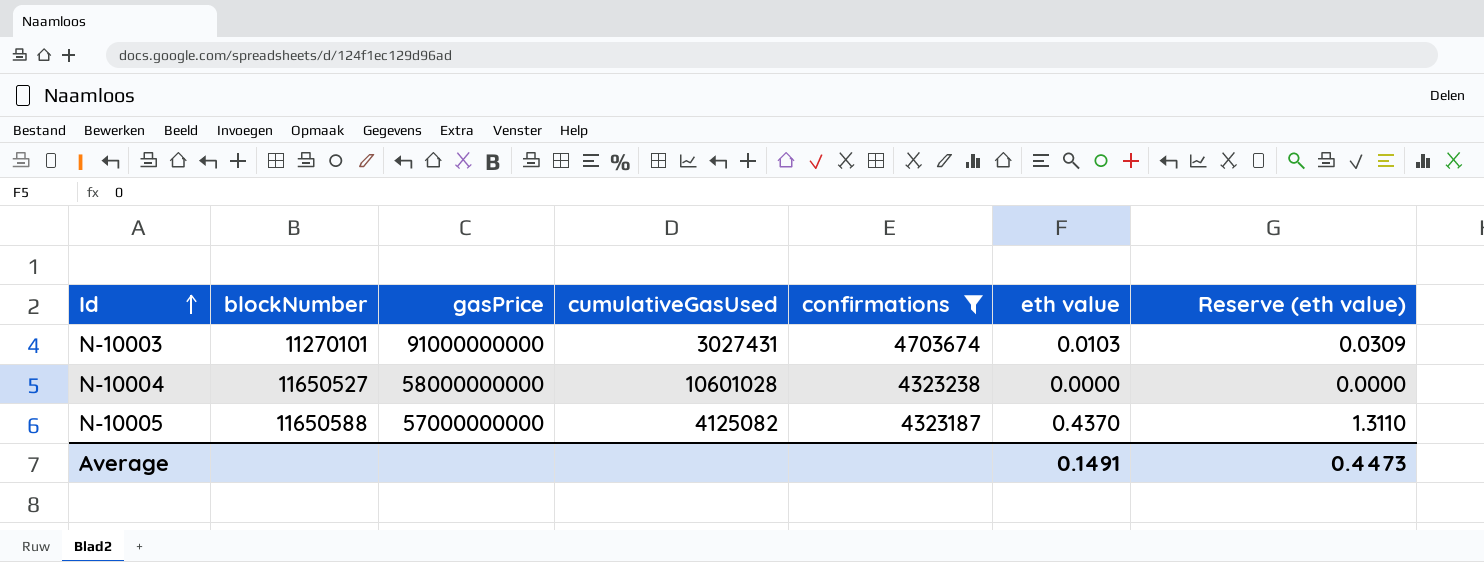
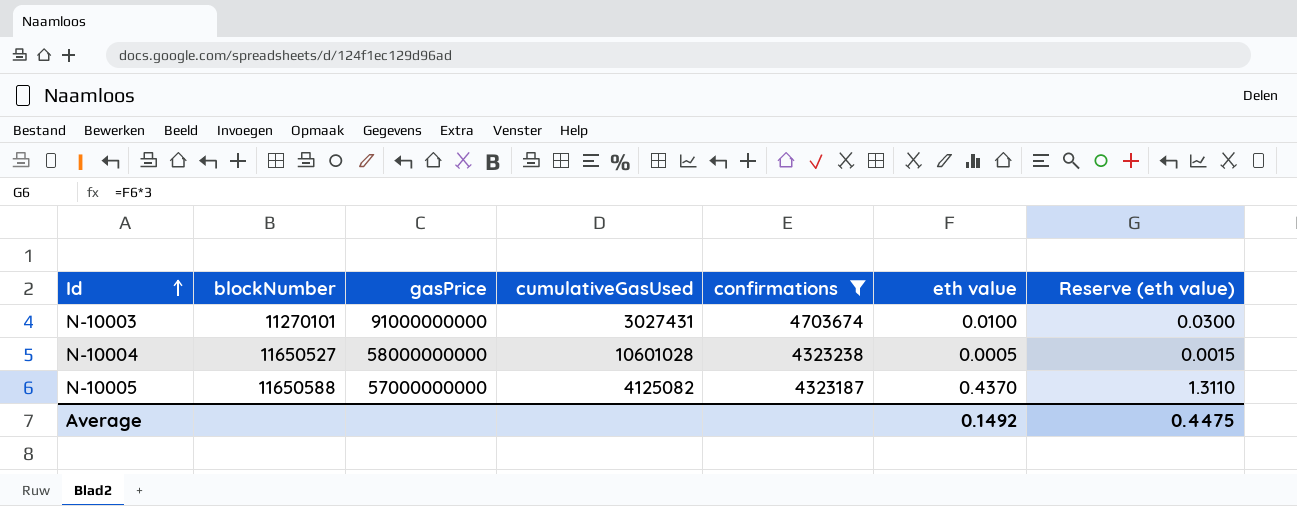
N-10003 | eth value: 0.0103 -> 0.0100
N-10003 | Reserve (eth value): 0.0309 -> 0.0300
N-10004 | eth value: 0.0000 -> 0.0005
N-10004 | Reserve (eth value): 0.0000 -> 0.0015
Average | eth value: 0.1491 -> 0.1492
Average | Reserve (eth value): 0.4473 -> 0.4475

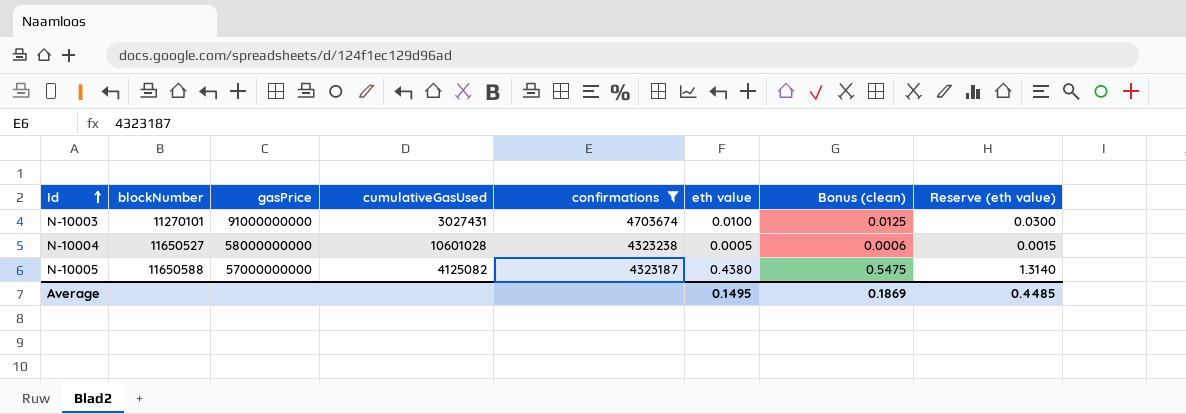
column Bonus (clean) | formula: none -> [eth value] * 1.25
N-10005 | eth value: 0.4370 -> 0.4380
N-10005 | Reserve (eth value): 1.3110 -> 1.3140
Average | eth value: 0.1492 -> 0.1495
Average | Reserve (eth value): 0.4475 -> 0.4485

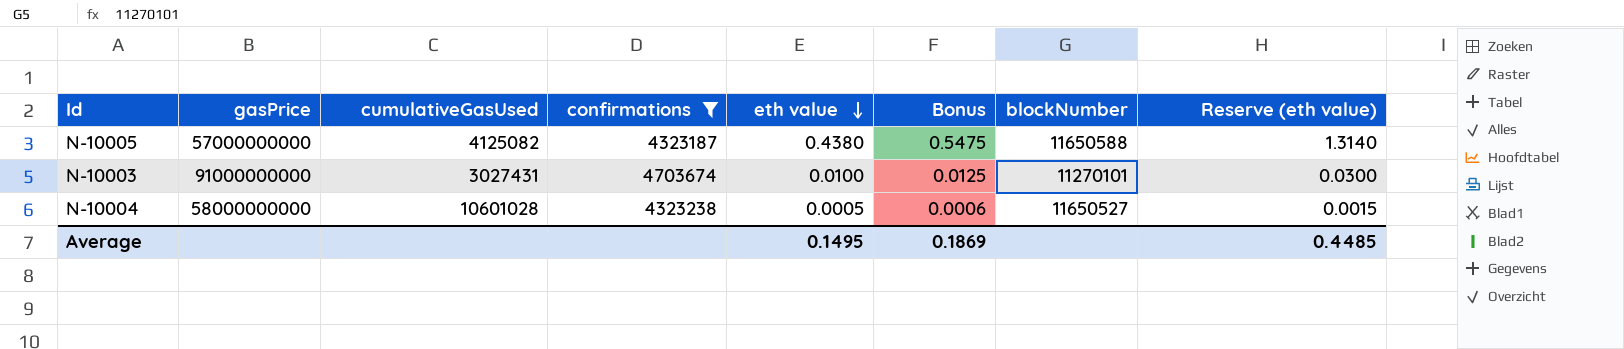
row order: Id ascending -> eth value descending
column name: Bonus (clean) -> Bonus
column blockNumber | position: 2 -> 7

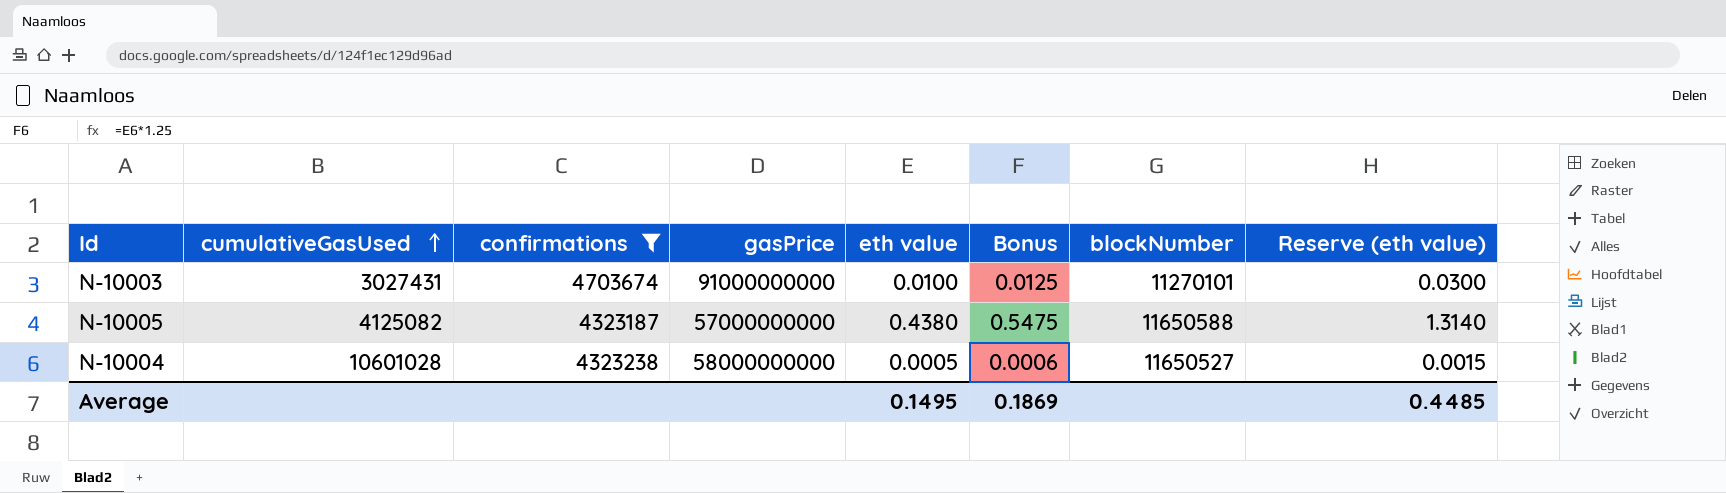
row order: eth value descending -> cumulativeGasUsed ascending
column gasPrice | position: 2 -> 4

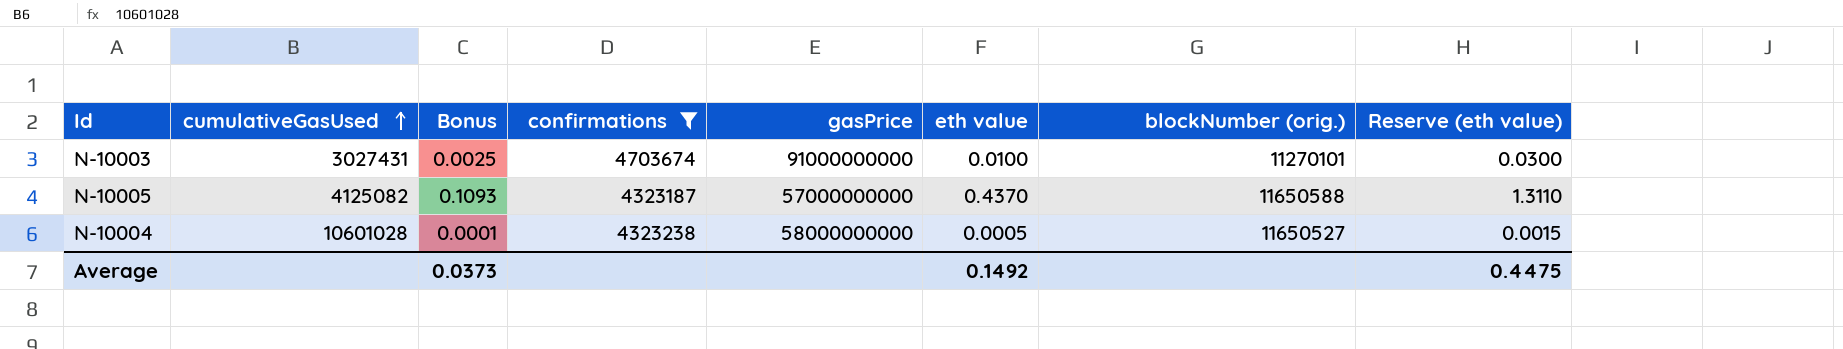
column Bonus | formula: [eth value] * 1.25 -> [eth value] * 0.25
column Bonus | position: 6 -> 3
column name: blockNumber -> blockNumber (orig.)
N-10005 | eth value: 0.4380 -> 0.4370
N-10005 | Reserve (eth value): 1.3140 -> 1.3110
Average | Bonus: 0.1869 -> 0.0373
Average | eth value: 0.1495 -> 0.1492
Average | Reserve (eth value): 0.4485 -> 0.4475

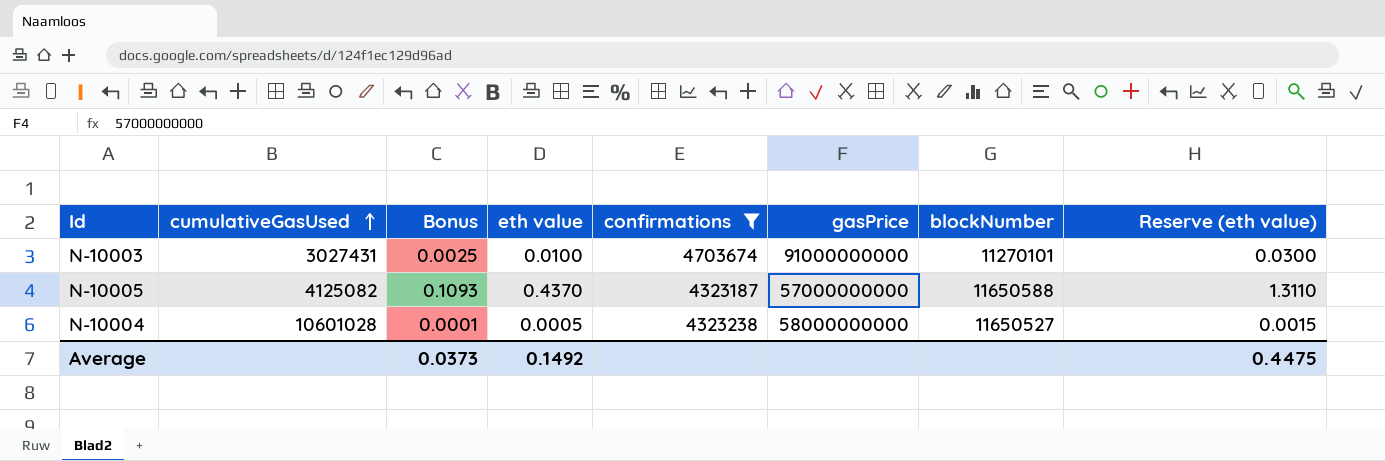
column eth value | position: 6 -> 4
column name: blockNumber (orig.) -> blockNumber

